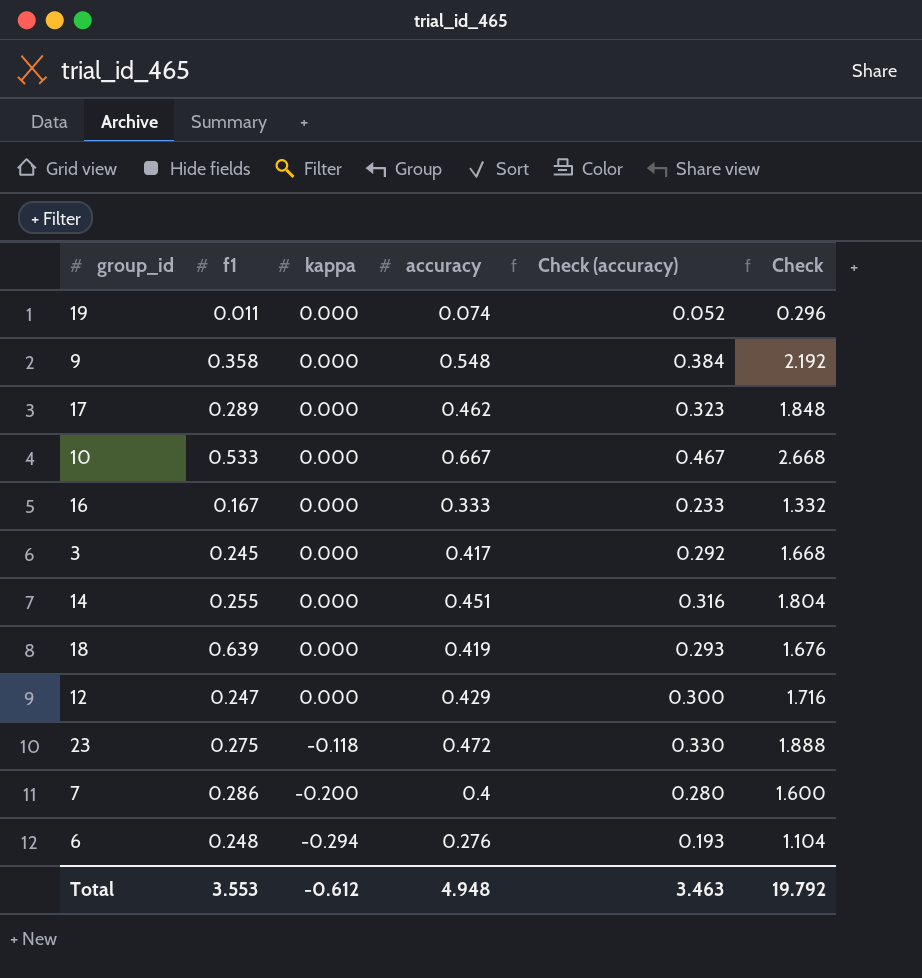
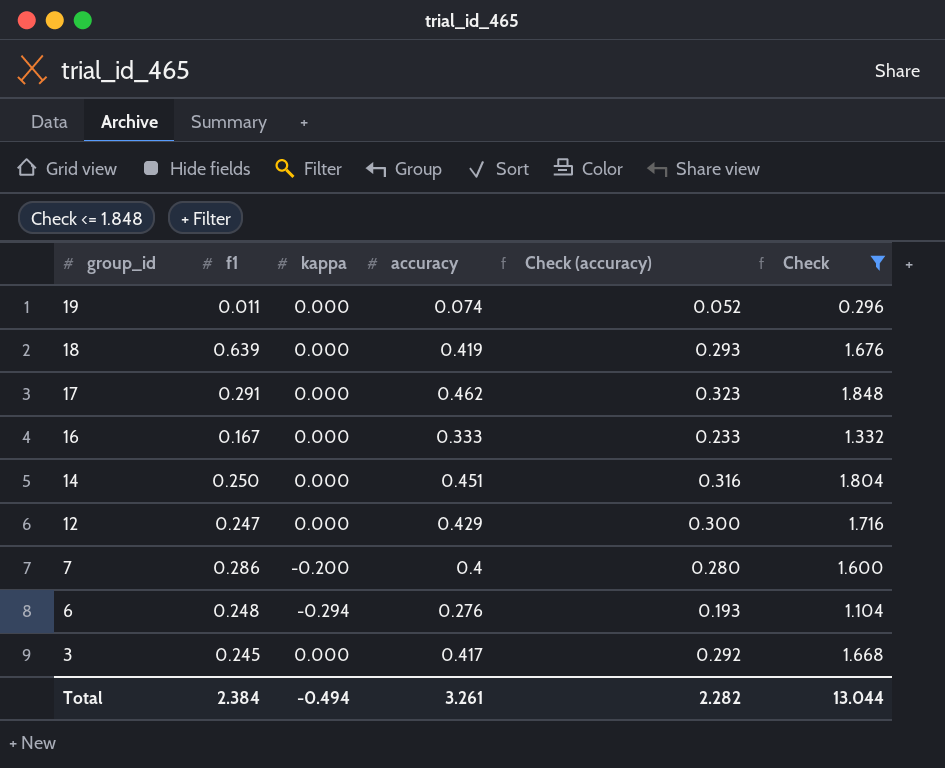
filter: none -> Check <= 1.848
row order: kappa descending -> group_id descending
17 | f1: 0.289 -> 0.291
14 | f1: 0.255 -> 0.250
Total | f1: 3.553 -> 2.384
Total | kappa: -0.612 -> -0.494
Total | accuracy: 4.948 -> 3.261
Total | Check (accuracy): 3.463 -> 2.282
Total | Check: 19.792 -> 13.044

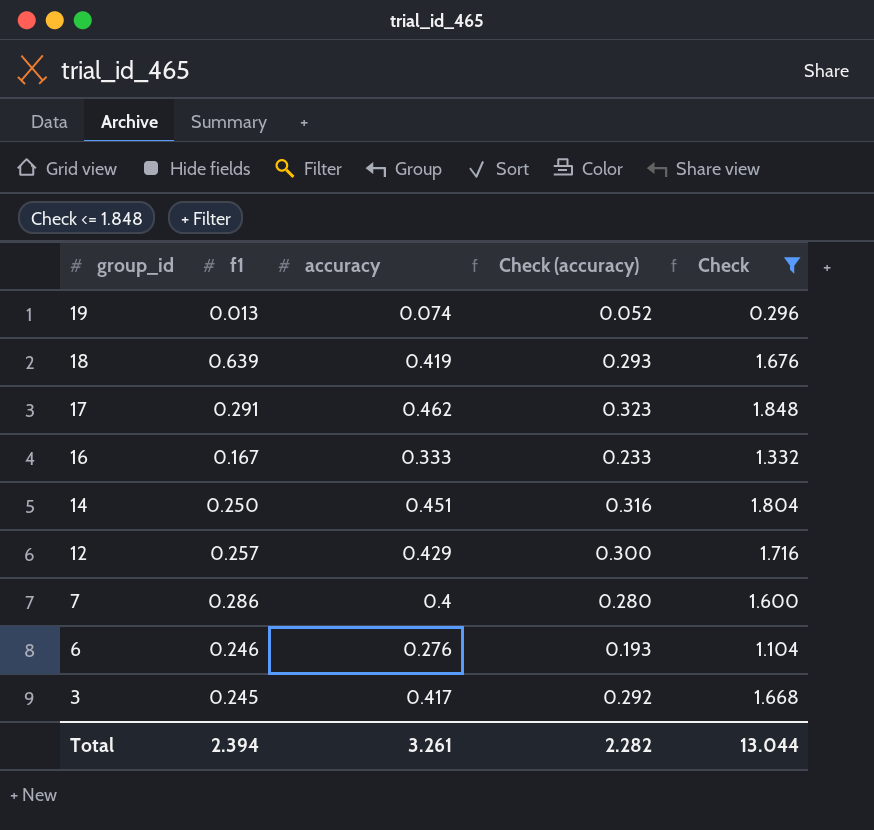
column kappa | position: 3 -> none
19 | f1: 0.011 -> 0.013
12 | f1: 0.247 -> 0.257
6 | f1: 0.248 -> 0.246
Total | f1: 2.384 -> 2.394

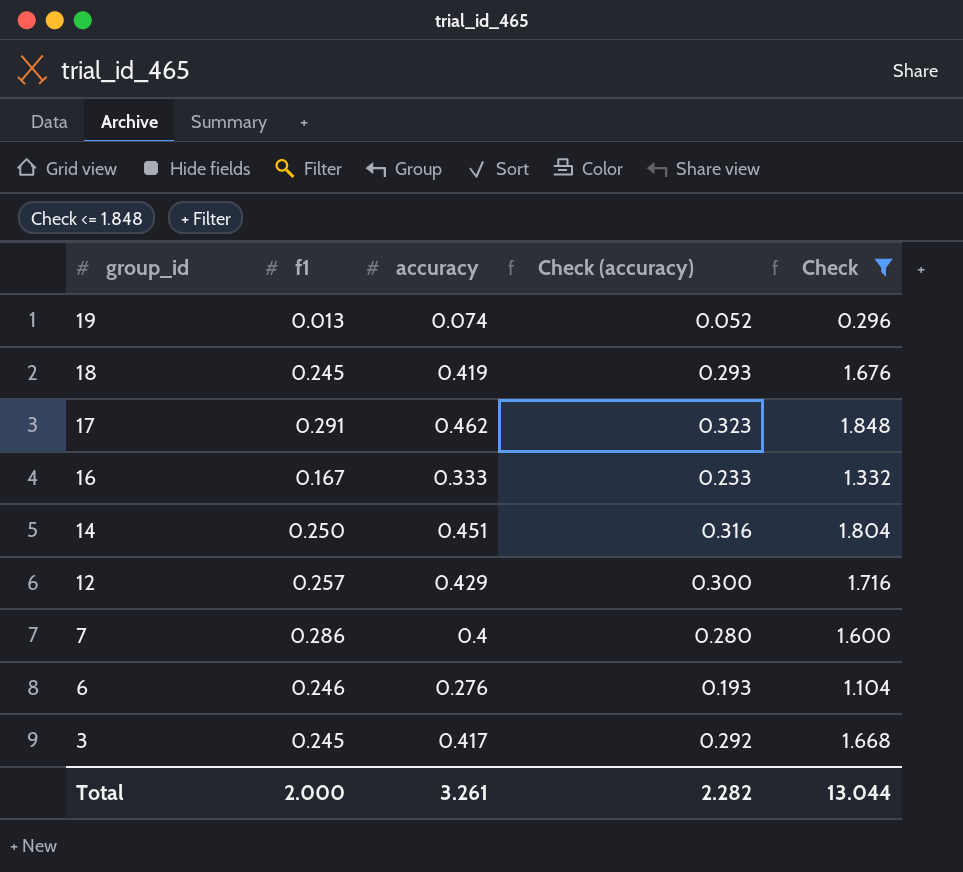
18 | f1: 0.639 -> 0.245
Total | f1: 2.394 -> 2.000

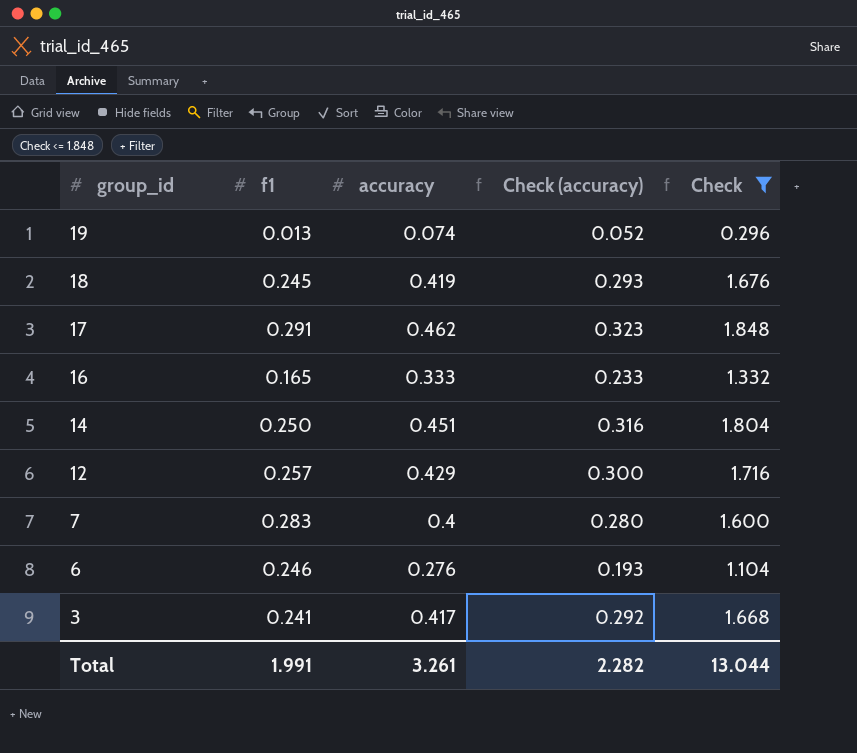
16 | f1: 0.167 -> 0.165
7 | f1: 0.286 -> 0.283
3 | f1: 0.245 -> 0.241
Total | f1: 2.000 -> 1.991

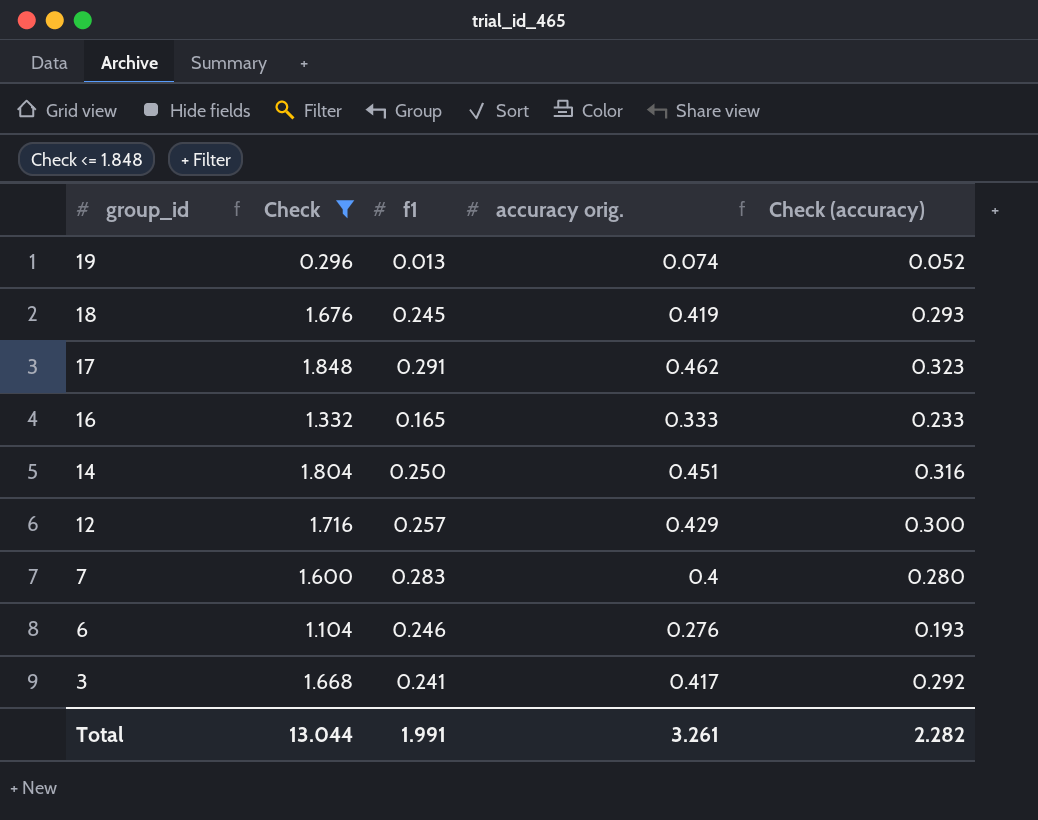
column Check | position: 5 -> 2
column name: accuracy -> accuracy orig.

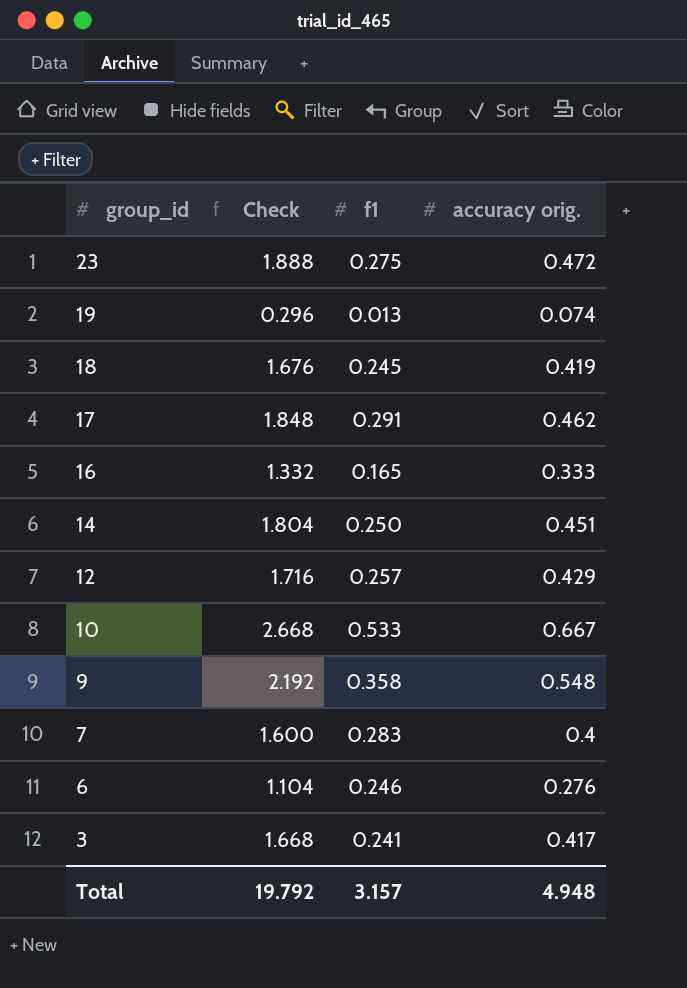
filter: Check <= 1.848 -> none
column Check (accuracy) | formula: [accuracy orig.] * 0.7 -> none
Total | Check: 13.044 -> 19.792
Total | f1: 1.991 -> 3.157
Total | accuracy orig.: 3.261 -> 4.948

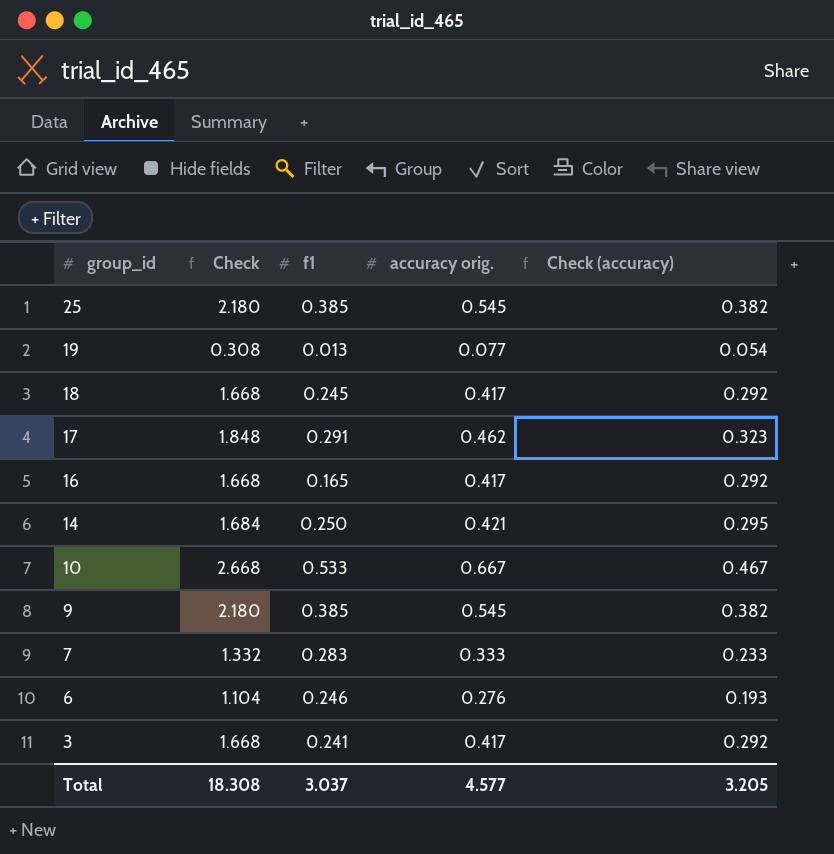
column Check (accuracy) | formula: none -> [accuracy orig.] * 0.7
row 23: 1.888 | 0.275 | 0.472 -> none
row 12: 1.716 | 0.257 | 0.429 -> none
row 25: none -> 2.180 | 0.385 | 0.545 | 0.382
19 | Check: 0.296 -> 0.308
19 | accuracy orig.: 0.074 -> 0.077
18 | Check: 1.676 -> 1.668
18 | accuracy orig.: 0.419 -> 0.417
16 | Check: 1.332 -> 1.668
16 | accuracy orig.: 0.333 -> 0.417
14 | Check: 1.804 -> 1.684
14 | accuracy orig.: 0.451 -> 0.421
9 | Check: 2.192 -> 2.180
9 | f1: 0.358 -> 0.385
9 | accuracy orig.: 0.548 -> 0.545
7 | Check: 1.600 -> 1.332
7 | accuracy orig.: 0.4 -> 0.333
Total | Check: 19.792 -> 18.308
Total | f1: 3.157 -> 3.037
Total | accuracy orig.: 4.948 -> 4.577

